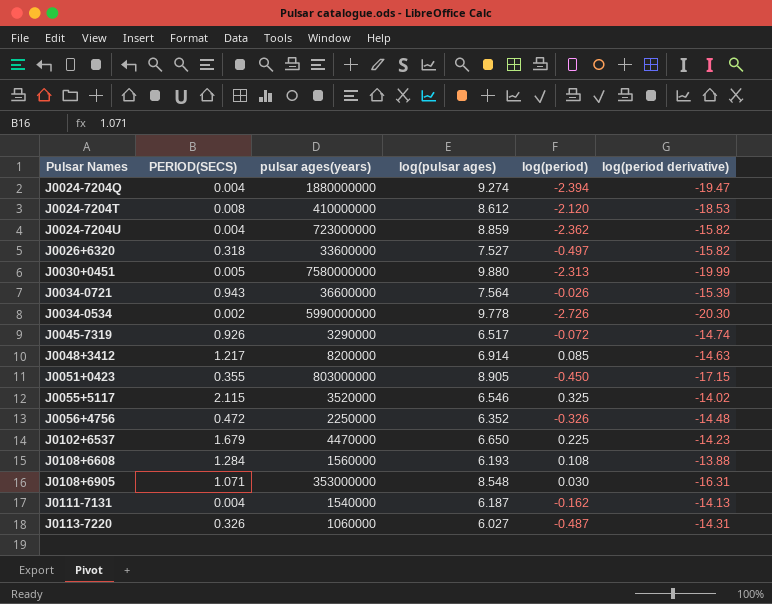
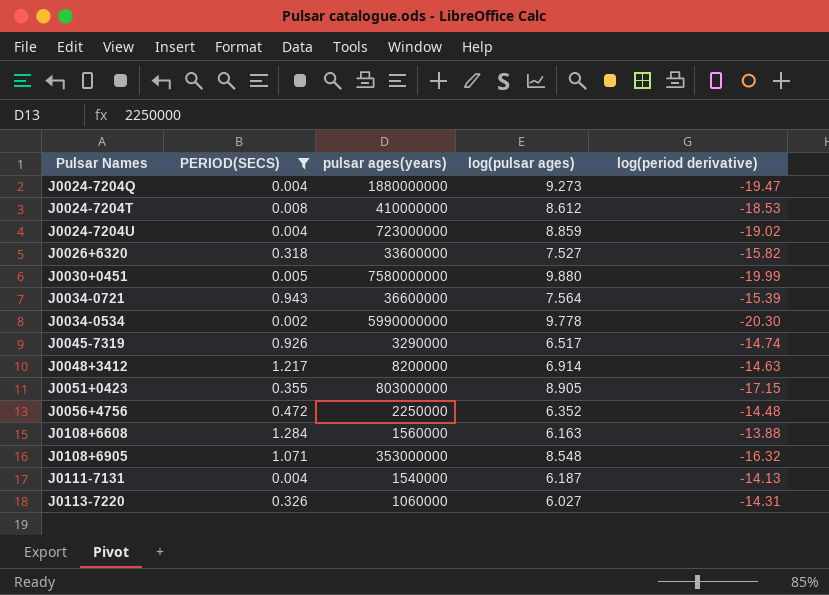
filter: none -> PERIOD(SECS) <= 1.284
column log(period) | position: 5 -> none
J0024-7204Q | log(pulsar ages): 9.274 -> 9.273
J0024-7204U | log(period derivative): -15.82 -> -19.02
J0108+6608 | log(pulsar ages): 6.193 -> 6.163
J0108+6905 | log(period derivative): -16.31 -> -16.32

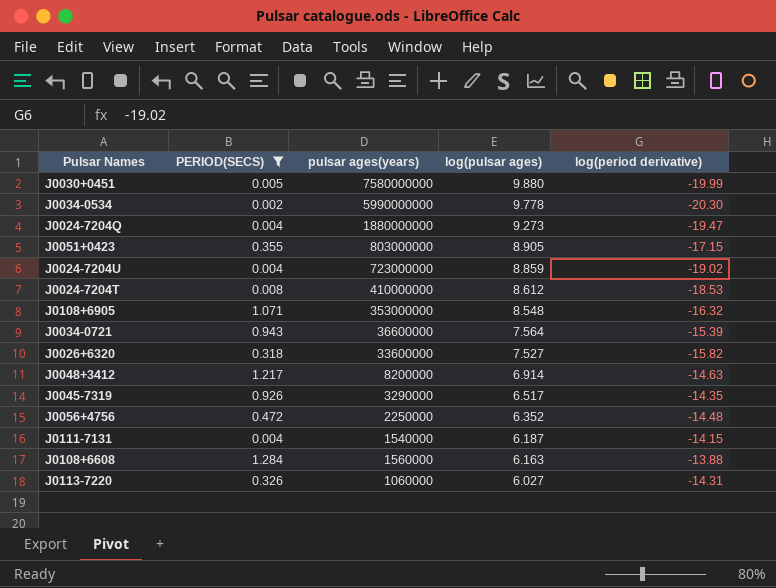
row order: none -> log(pulsar ages) descending
J0045-7319 | log(period derivative): -14.74 -> -14.35
J0111-7131 | log(period derivative): -14.13 -> -14.15

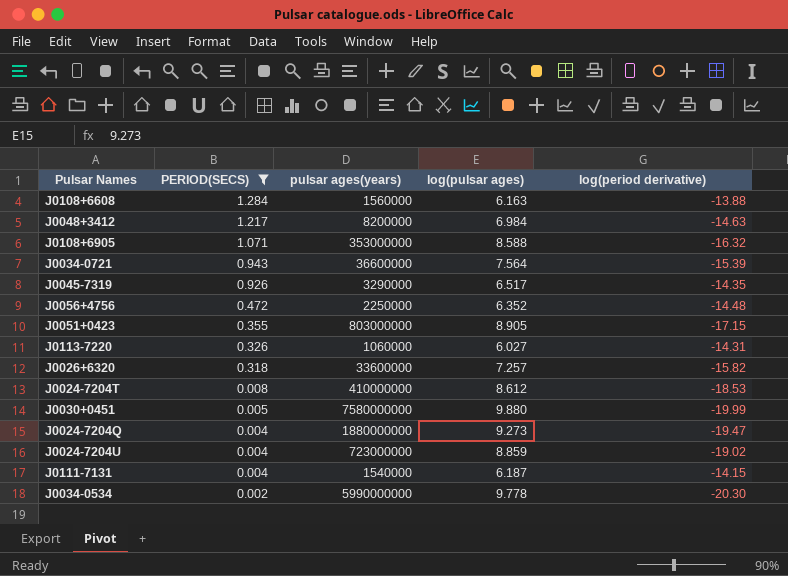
row order: log(pulsar ages) descending -> PERIOD(SECS) descending
J0048+3412 | log(pulsar ages): 6.914 -> 6.984
J0108+6905 | log(pulsar ages): 8.548 -> 8.588
J0026+6320 | log(pulsar ages): 7.527 -> 7.257

